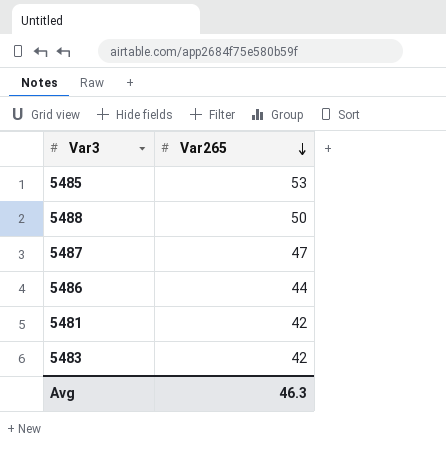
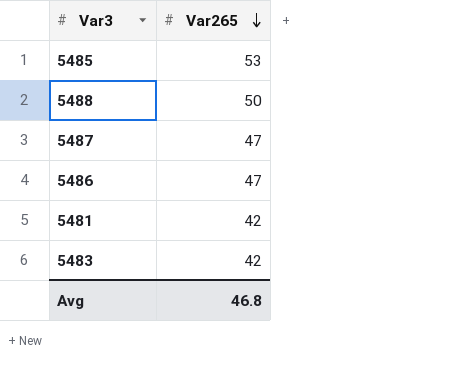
5486 | Var265: 44 -> 47
Avg | Var265: 46.3 -> 46.8

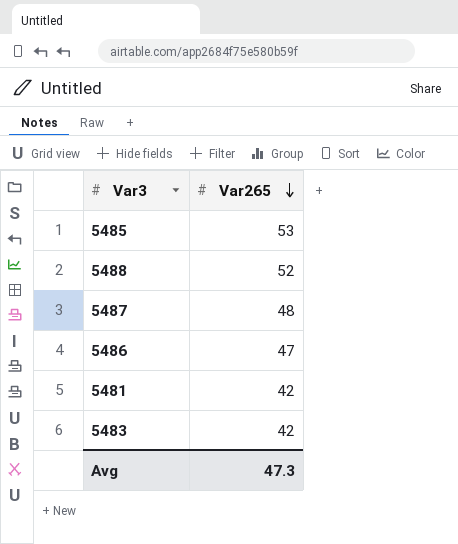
5488 | Var265: 50 -> 52
5487 | Var265: 47 -> 48
Avg | Var265: 46.8 -> 47.3

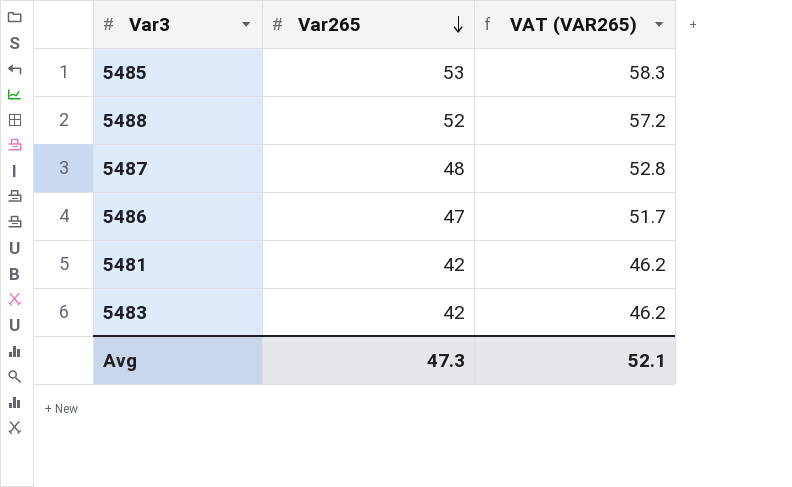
column VAT (VAR265) | formula: none -> [Var265] * 1.1

